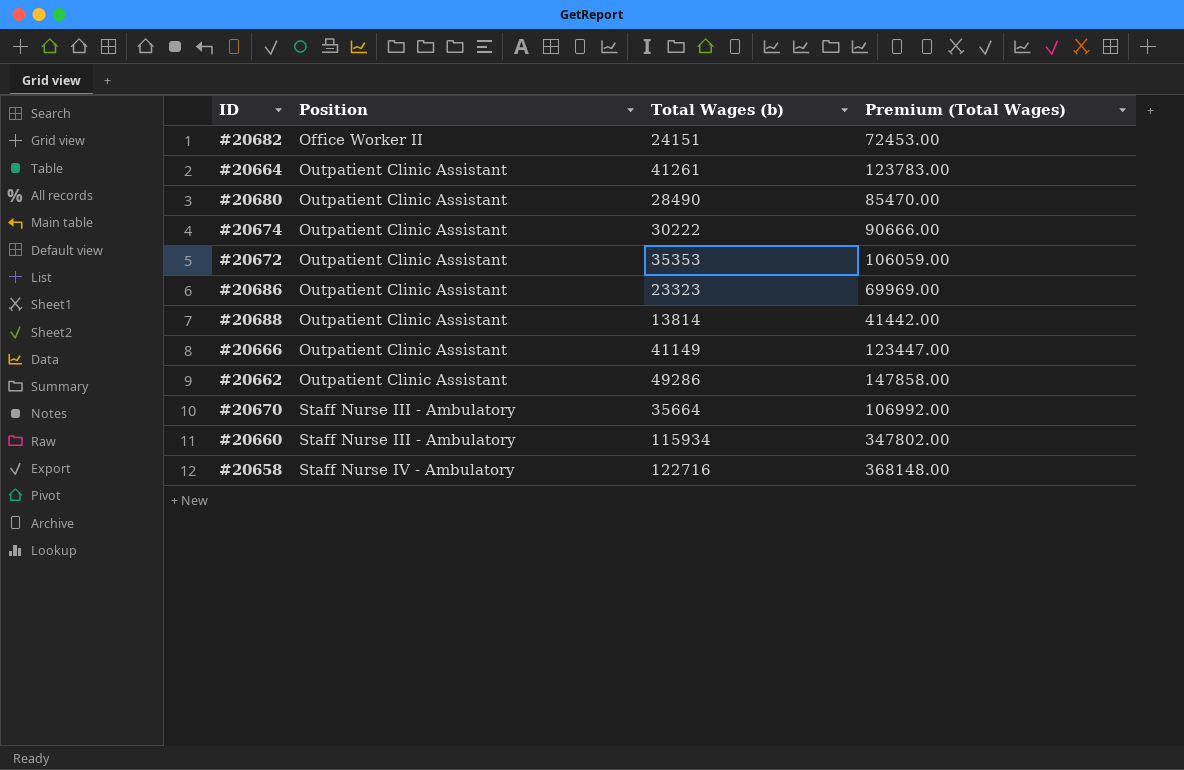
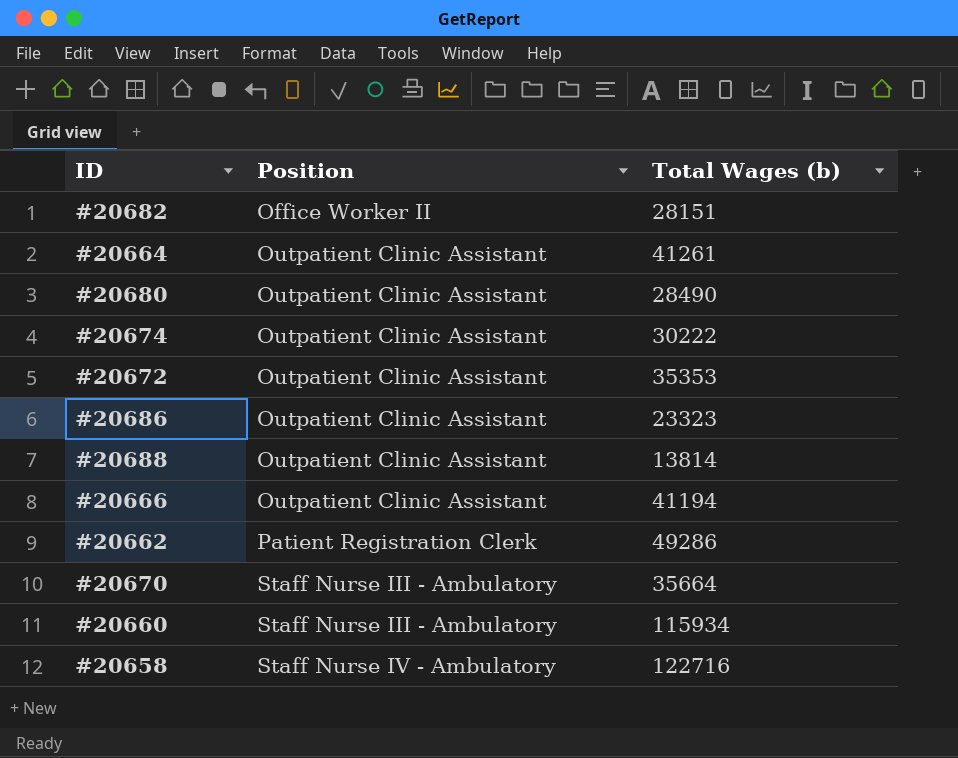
column Premium (Total Wages) | formula: [Total Wages (b)] * 3 -> none
#20682 | Total Wages (b): 24151 -> 28151
#20666 | Total Wages (b): 41149 -> 41194
#20662 | Position: Outpatient Clinic Assistant -> Patient Registration Clerk

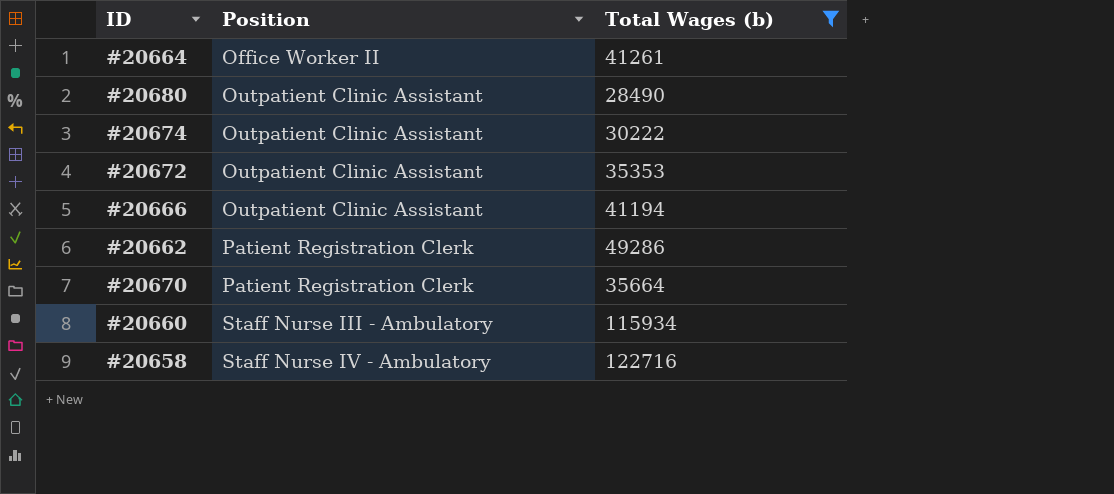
filter: none -> Total Wages (b) >= 28490
#20664 | Position: Outpatient Clinic Assistant -> Office Worker II
#20670 | Position: Staff Nurse III - Ambulatory -> Patient Registration Clerk

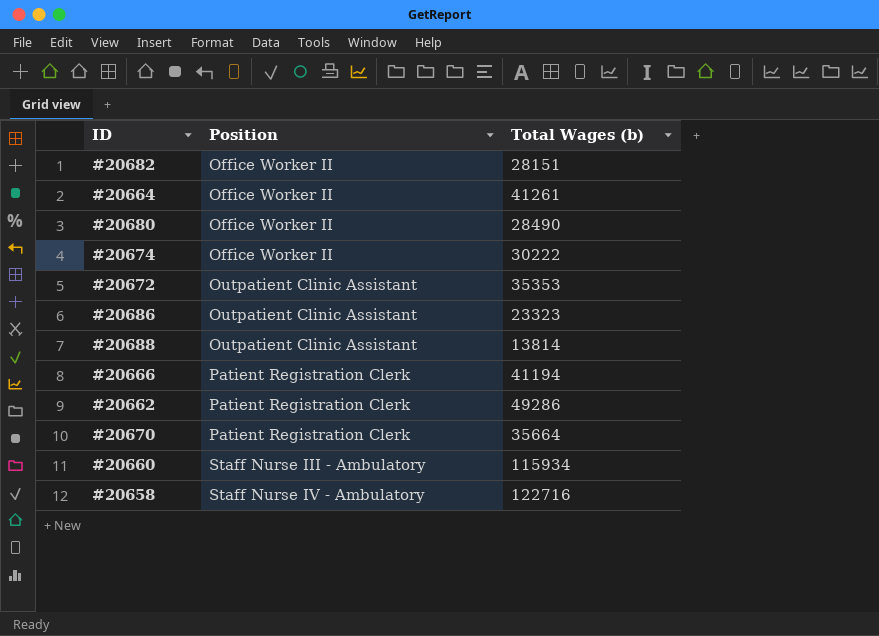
filter: Total Wages (b) >= 28490 -> none
#20680 | Position: Outpatient Clinic Assistant -> Office Worker II
#20674 | Position: Outpatient Clinic Assistant -> Office Worker II
#20666 | Position: Outpatient Clinic Assistant -> Patient Registration Clerk

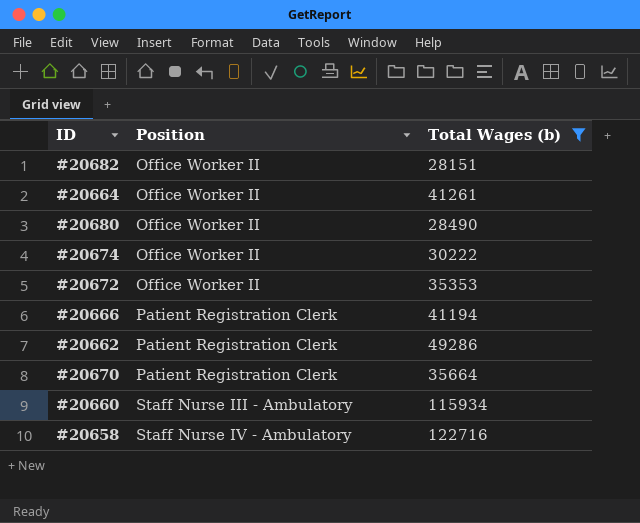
filter: none -> Total Wages (b) >= 28151
#20672 | Position: Outpatient Clinic Assistant -> Office Worker II

